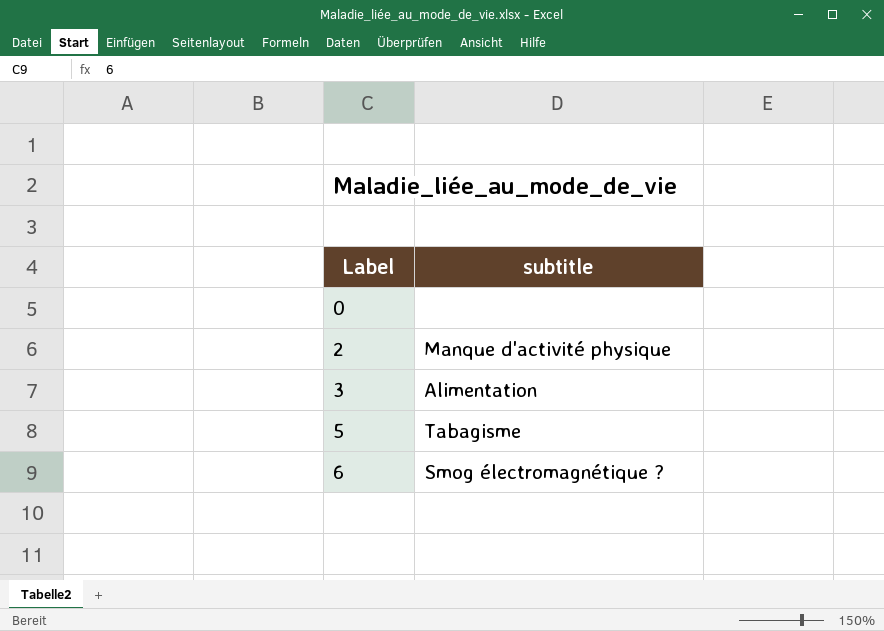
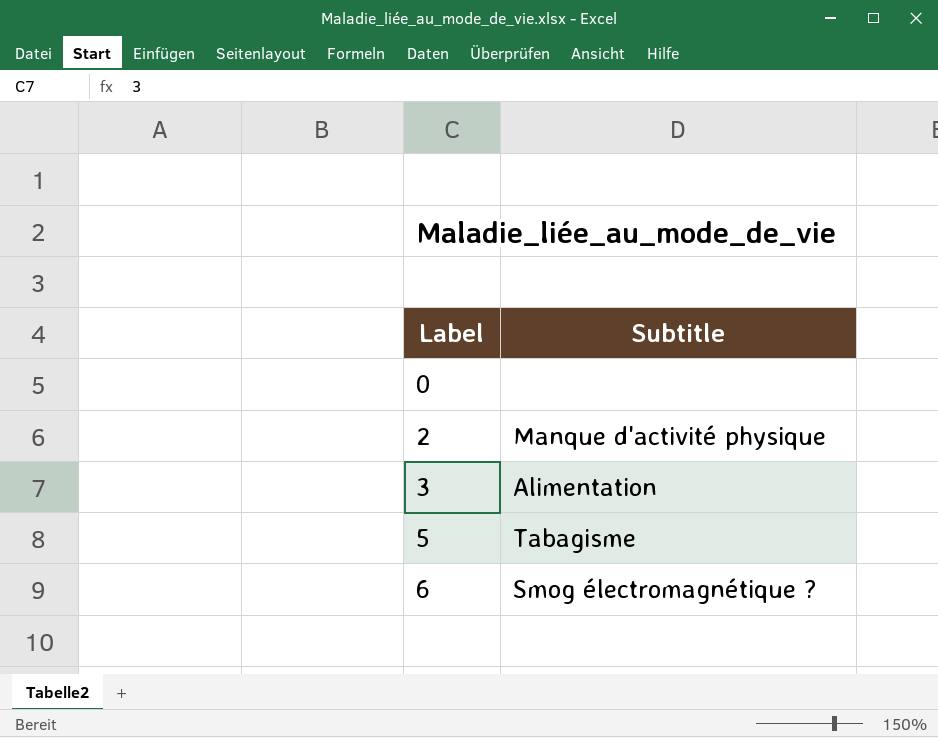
column name: subtitle -> Subtitle

